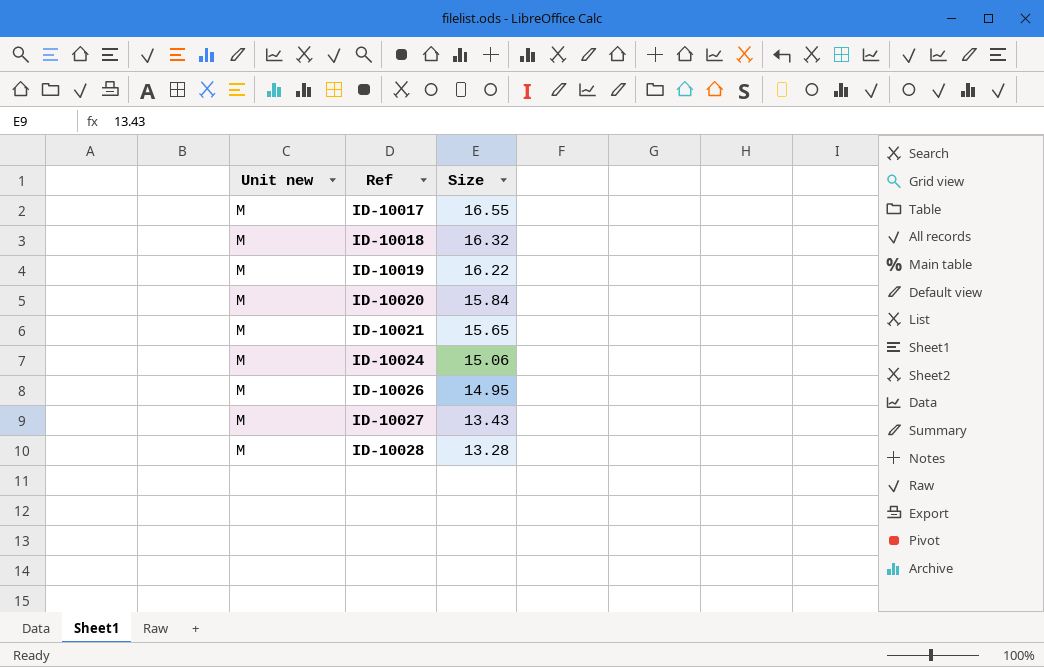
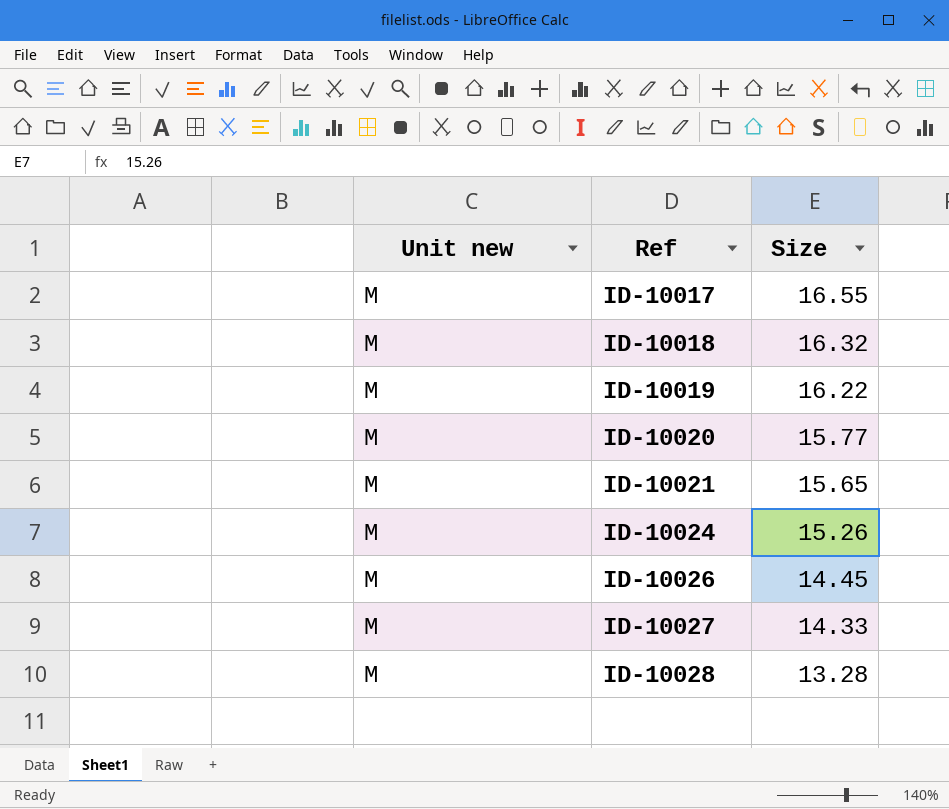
ID-10020 | Size: 15.84 -> 15.77
ID-10024 | Size: 15.06 -> 15.26
ID-10026 | Size: 14.95 -> 14.45
ID-10027 | Size: 13.43 -> 14.33

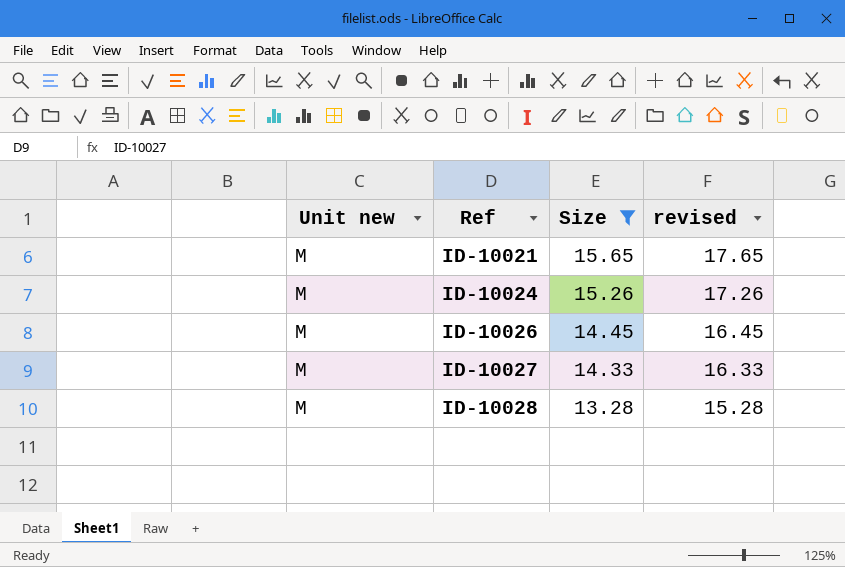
filter: none -> Size <= 15.65
column revised | formula: none -> [Size] + 2

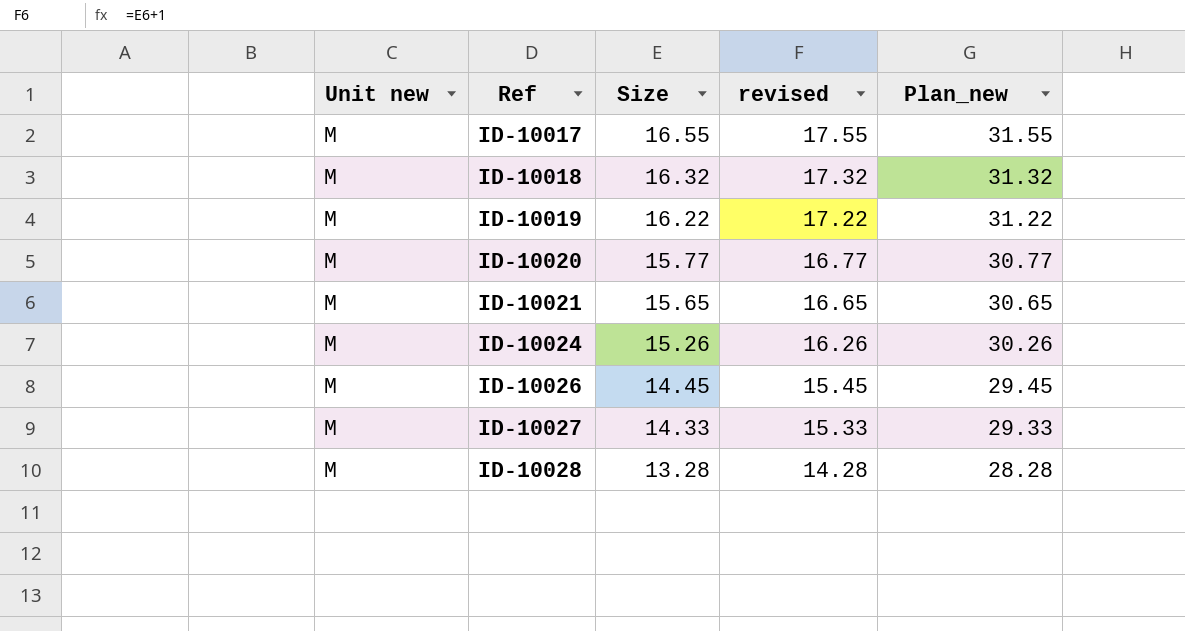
filter: Size <= 15.65 -> none
column revised | formula: [Size] + 2 -> [Size] + 1
column Plan_new | formula: none -> [Size] + 15

